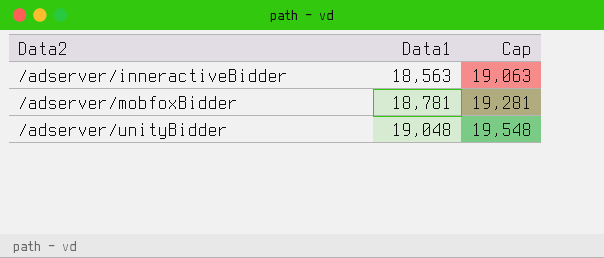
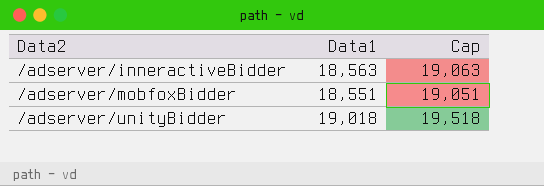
/adserver/mobfoxBidder | Data1: 18,781 -> 18,551
/adserver/mobfoxBidder | Cap: 19,281 -> 19,051
/adserver/unityBidder | Data1: 19,048 -> 19,018
/adserver/unityBidder | Cap: 19,548 -> 19,518

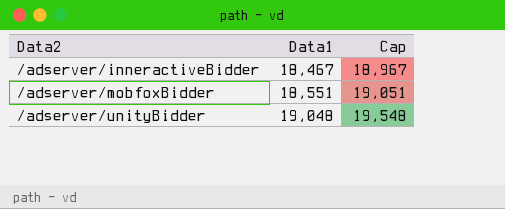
/adserver/inneractiveBidder | Data1: 18,563 -> 18,467
/adserver/inneractiveBidder | Cap: 19,063 -> 18,967
/adserver/unityBidder | Data1: 19,018 -> 19,048
/adserver/unityBidder | Cap: 19,518 -> 19,548

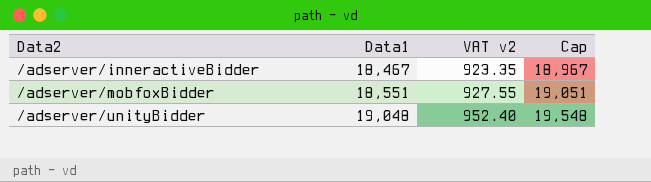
column VAT v2 | formula: none -> [Data1] * 0.05

